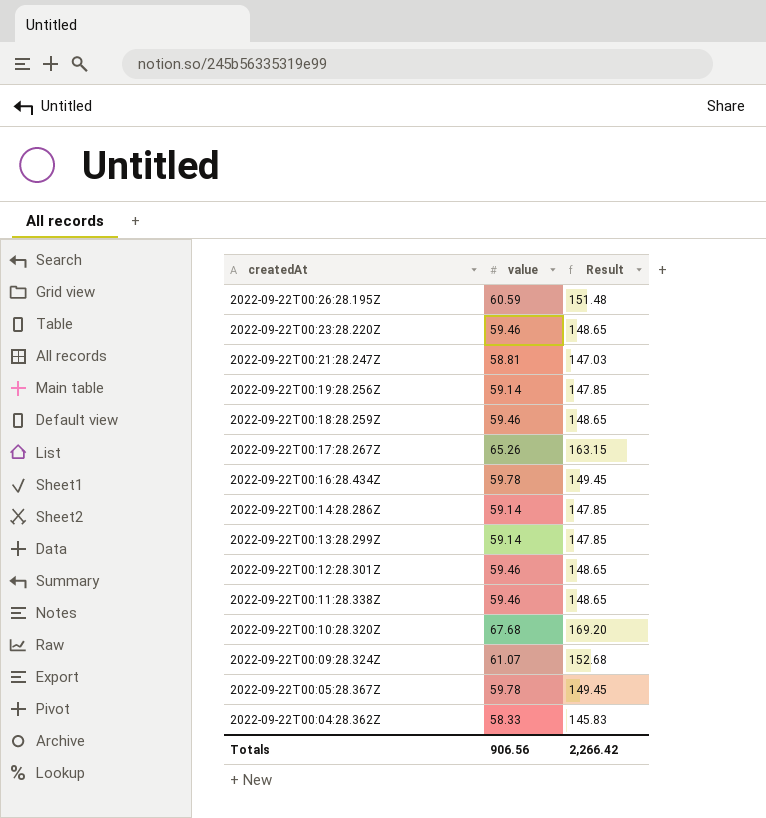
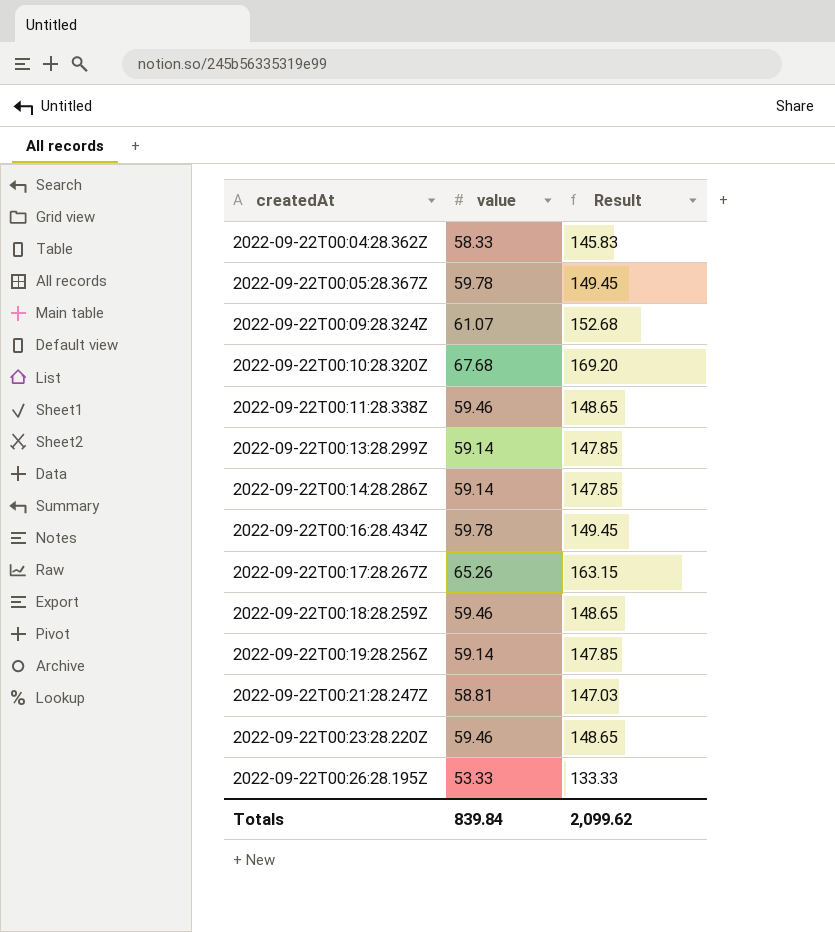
row order: createdAt descending -> createdAt ascending
row 2022-09-22T00:12:28.301Z: 59.46 | 148.65 -> none
2022-09-22T00:26:28.195Z | value: 60.59 -> 53.33
2022-09-22T00:26:28.195Z | Result: 151.48 -> 133.33
Totals | value: 906.56 -> 839.84
Totals | Result: 2,266.42 -> 2,099.62

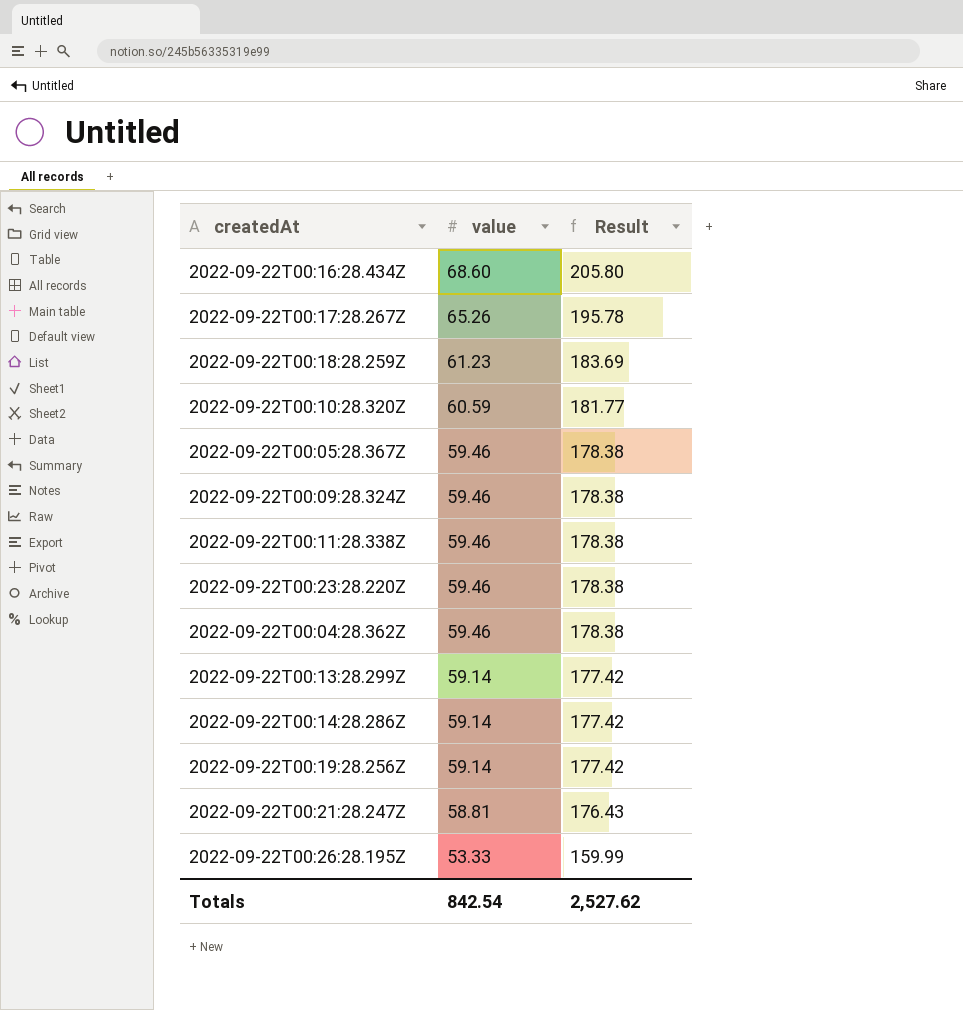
row order: createdAt ascending -> value descending
column Result | formula: [value] * 2.5 -> [value] * 3
2022-09-22T00:16:28.434Z | value: 59.78 -> 68.60
2022-09-22T00:18:28.259Z | value: 59.46 -> 61.23
2022-09-22T00:10:28.320Z | value: 67.68 -> 60.59
2022-09-22T00:05:28.367Z | value: 59.78 -> 59.46
2022-09-22T00:09:28.324Z | value: 61.07 -> 59.46
2022-09-22T00:04:28.362Z | value: 58.33 -> 59.46
Totals | value: 839.84 -> 842.54
Totals | Result: 2,099.62 -> 2,527.62

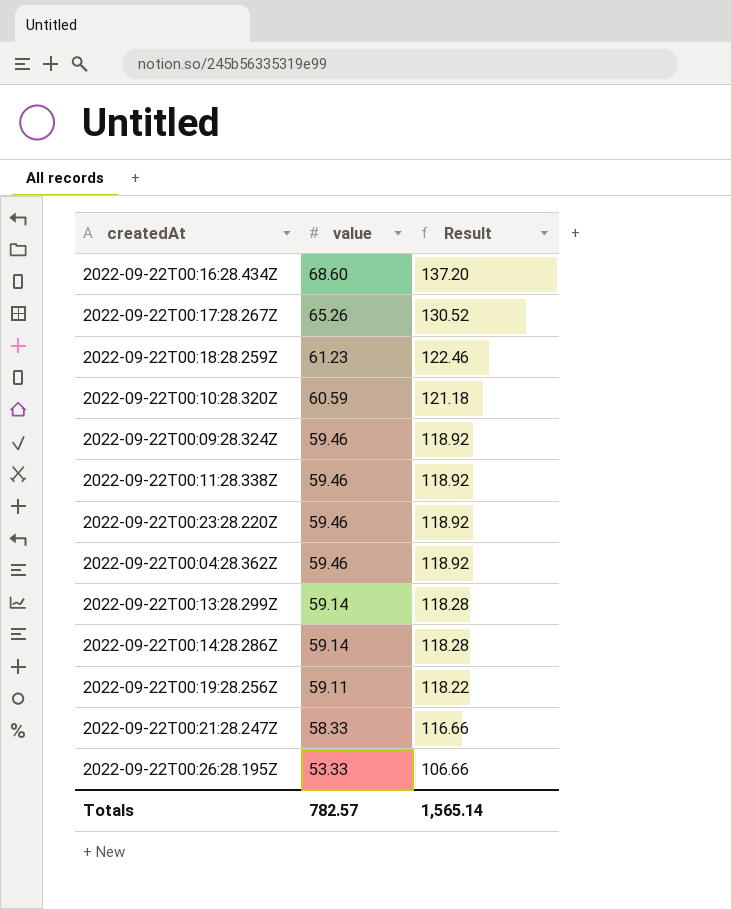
column Result | formula: [value] * 3 -> [value] * 2
row 2022-09-22T00:05:28.367Z: 59.46 | 178.38 -> none
2022-09-22T00:19:28.256Z | value: 59.14 -> 59.11
2022-09-22T00:21:28.247Z | value: 58.81 -> 58.33
Totals | value: 842.54 -> 782.57
Totals | Result: 2,527.62 -> 1,565.14

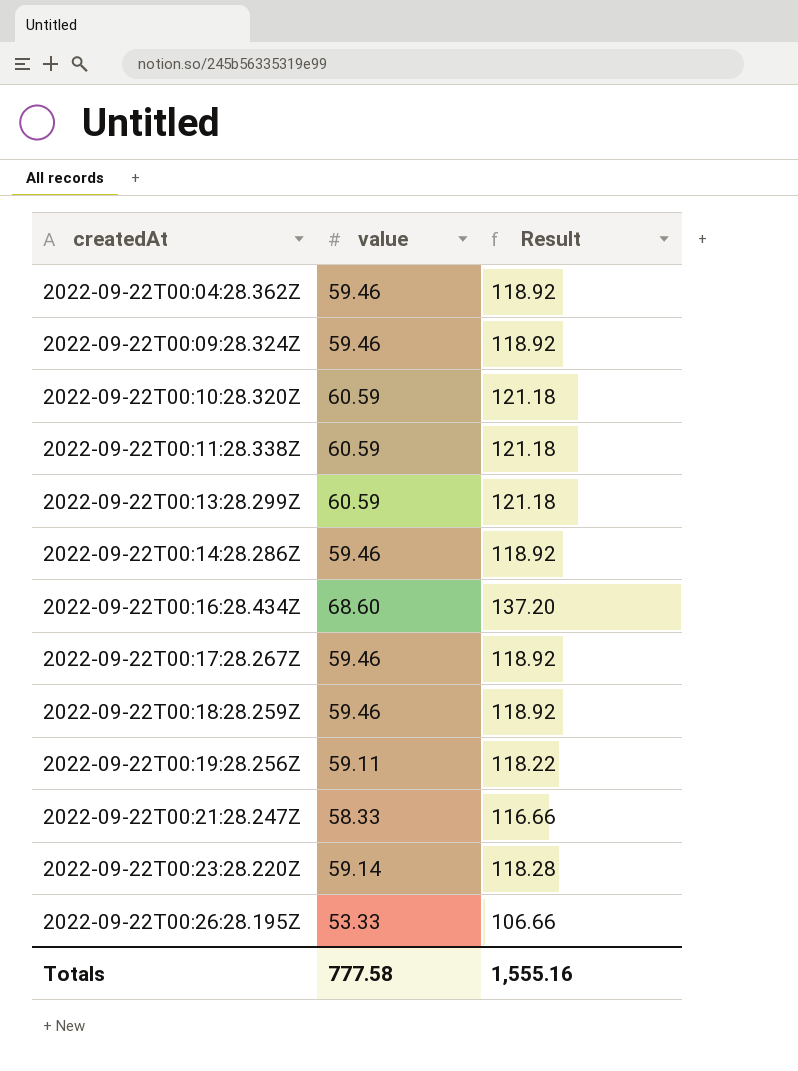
row order: value descending -> createdAt ascending
2022-09-22T00:11:28.338Z | value: 59.46 -> 60.59
2022-09-22T00:11:28.338Z | Result: 118.92 -> 121.18
2022-09-22T00:13:28.299Z | value: 59.14 -> 60.59
2022-09-22T00:13:28.299Z | Result: 118.28 -> 121.18
2022-09-22T00:14:28.286Z | value: 59.14 -> 59.46
2022-09-22T00:14:28.286Z | Result: 118.28 -> 118.92
2022-09-22T00:17:28.267Z | value: 65.26 -> 59.46
2022-09-22T00:17:28.267Z | Result: 130.52 -> 118.92
2022-09-22T00:18:28.259Z | value: 61.23 -> 59.46
2022-09-22T00:18:28.259Z | Result: 122.46 -> 118.92
2022-09-22T00:23:28.220Z | value: 59.46 -> 59.14
2022-09-22T00:23:28.220Z | Result: 118.92 -> 118.28
Totals | value: 782.57 -> 777.58
Totals | Result: 1,565.14 -> 1,555.16

